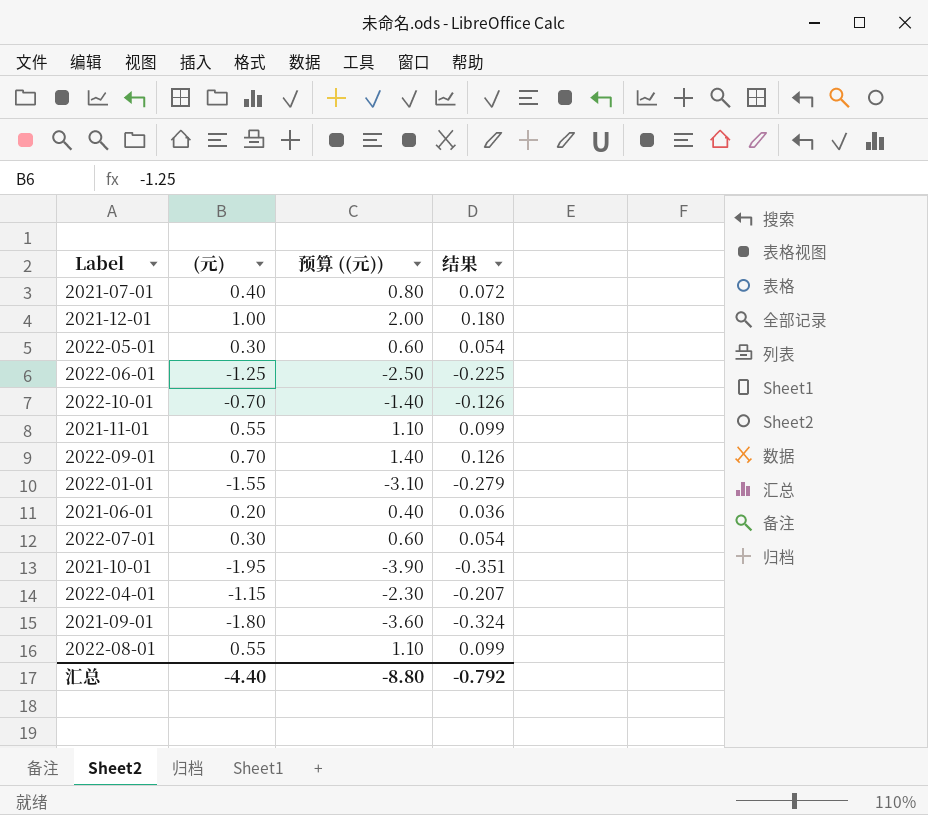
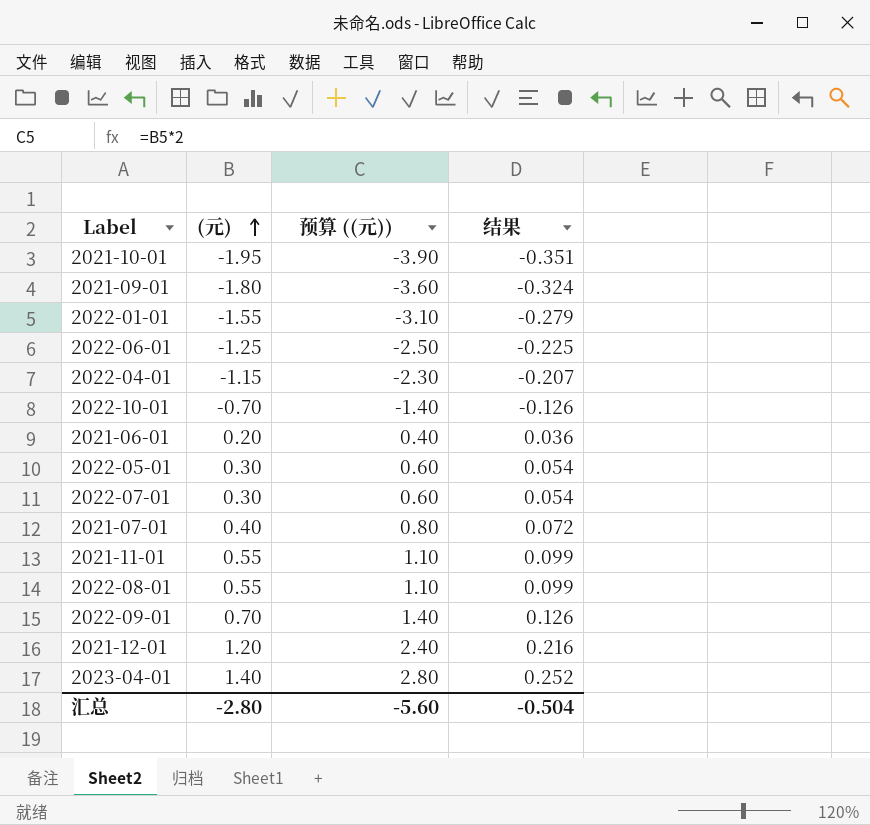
row order: none -> (元) ascending
2021-12-01 | (元): 1.00 -> 1.20
2021-12-01 | 预算 ((元)): 2.00 -> 2.40
2021-12-01 | 结果: 0.180 -> 0.216
row 2023-04-01: none -> 1.40 | 2.80 | 0.252
汇总 | (元): -4.40 -> -2.80
汇总 | 预算 ((元)): -8.80 -> -5.60
汇总 | 结果: -0.792 -> -0.504

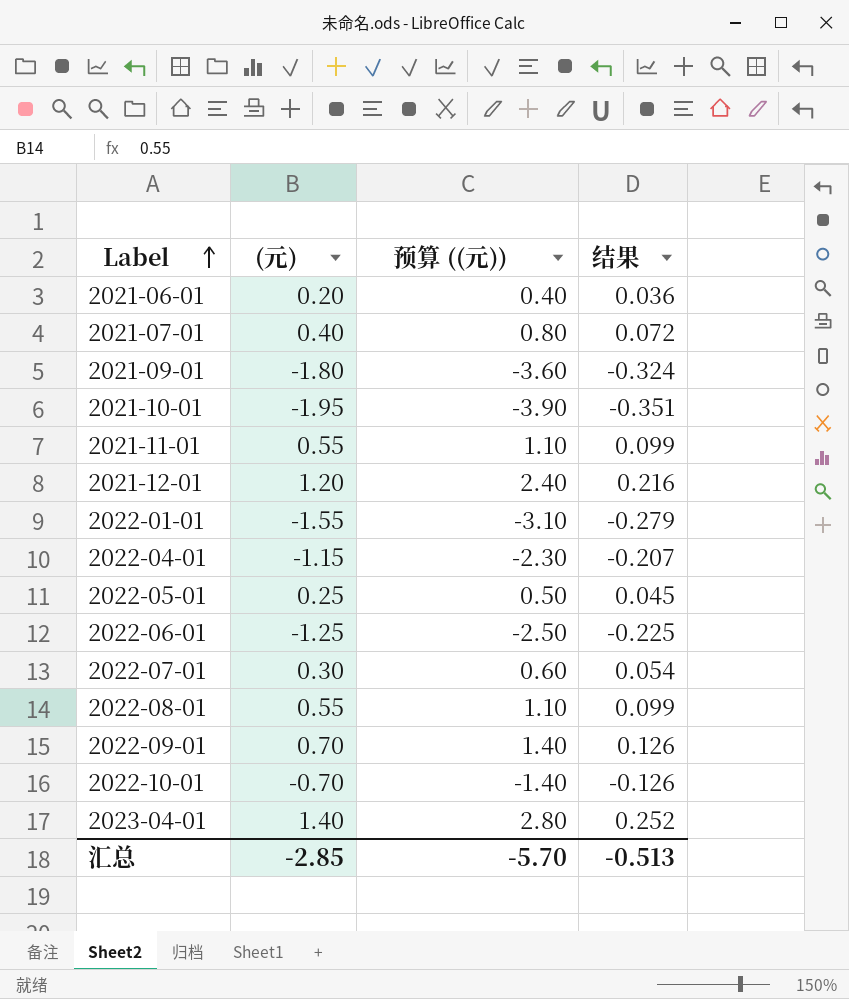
row order: (元) ascending -> Label ascending
2022-05-01 | (元): 0.30 -> 0.25
2022-05-01 | 预算 ((元)): 0.60 -> 0.50
2022-05-01 | 结果: 0.054 -> 0.045
汇总 | (元): -2.80 -> -2.85
汇总 | 预算 ((元)): -5.60 -> -5.70
汇总 | 结果: -0.504 -> -0.513

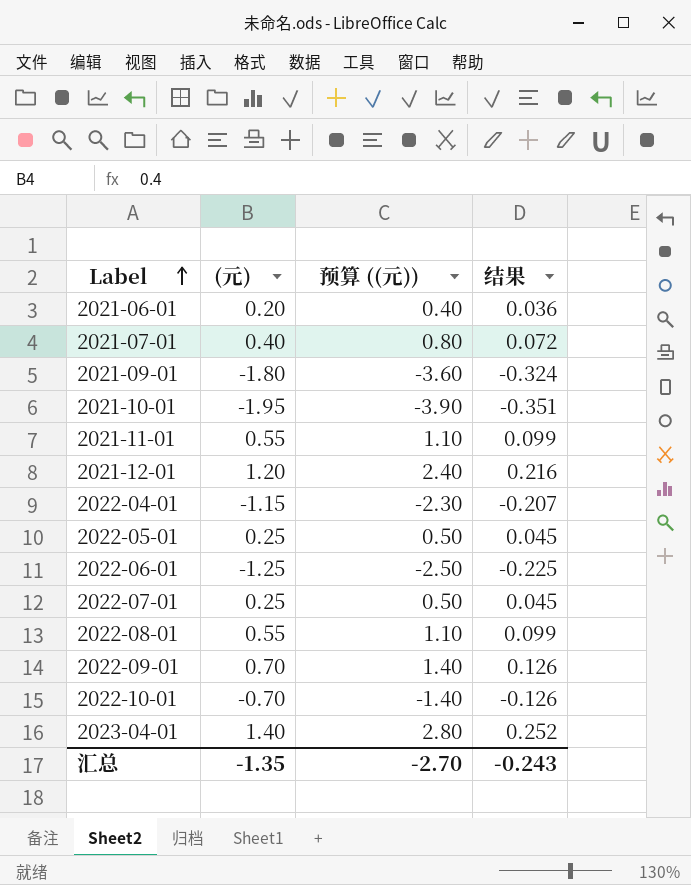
row 2022-01-01: -1.55 | -3.10 | -0.279 -> none
2022-07-01 | (元): 0.30 -> 0.25
2022-07-01 | 预算 ((元)): 0.60 -> 0.50
2022-07-01 | 结果: 0.054 -> 0.045
汇总 | (元): -2.85 -> -1.35
汇总 | 预算 ((元)): -5.70 -> -2.70
汇总 | 结果: -0.513 -> -0.243

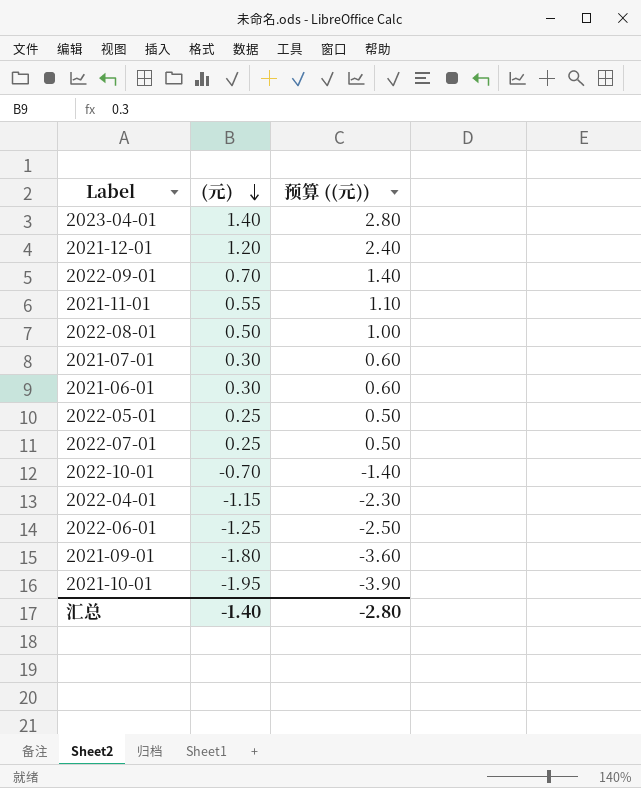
row order: Label ascending -> (元) descending
column 结果 | formula: [(元)] * 0.18 -> none
2022-08-01 | (元): 0.55 -> 0.50
2022-08-01 | 预算 ((元)): 1.10 -> 1.00
2021-07-01 | (元): 0.40 -> 0.30
2021-07-01 | 预算 ((元)): 0.80 -> 0.60
2021-06-01 | (元): 0.20 -> 0.30
2021-06-01 | 预算 ((元)): 0.40 -> 0.60
汇总 | (元): -1.35 -> -1.40
汇总 | 预算 ((元)): -2.70 -> -2.80

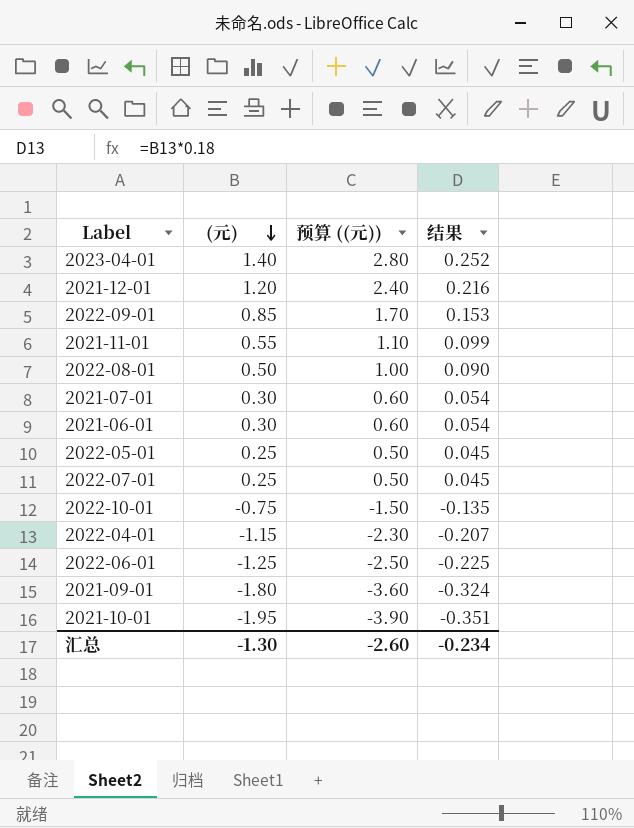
column 结果 | formula: none -> [(元)] * 0.18
2022-09-01 | (元): 0.70 -> 0.85
2022-09-01 | 预算 ((元)): 1.40 -> 1.70
2022-10-01 | (元): -0.70 -> -0.75
2022-10-01 | 预算 ((元)): -1.40 -> -1.50
汇总 | (元): -1.40 -> -1.30
汇总 | 预算 ((元)): -2.80 -> -2.60

